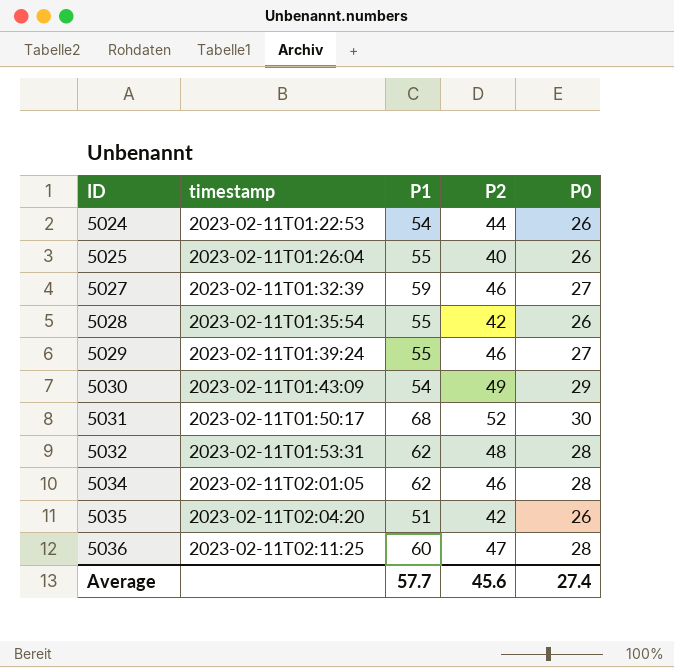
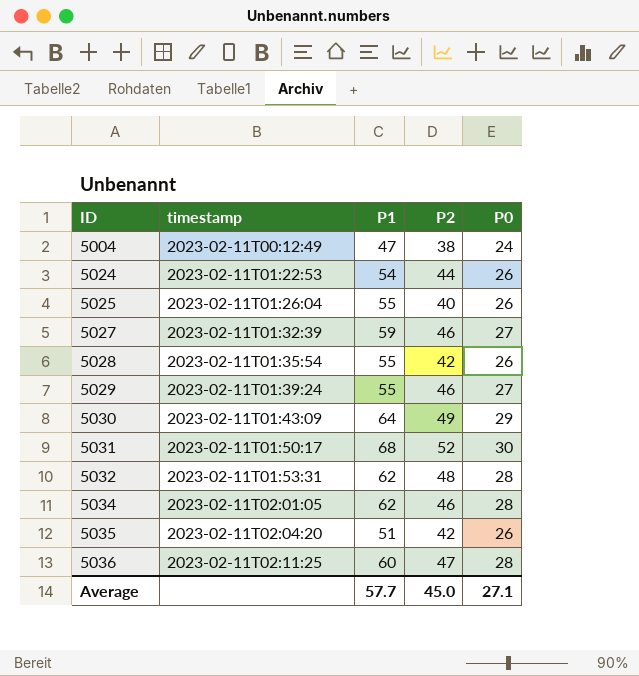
row 5004: none -> 2023-02-11T00:12:49 | 47 | 38 | 24
5030 | P1: 54 -> 64
Average | P2: 45.6 -> 45.0
Average | P0: 27.4 -> 27.1

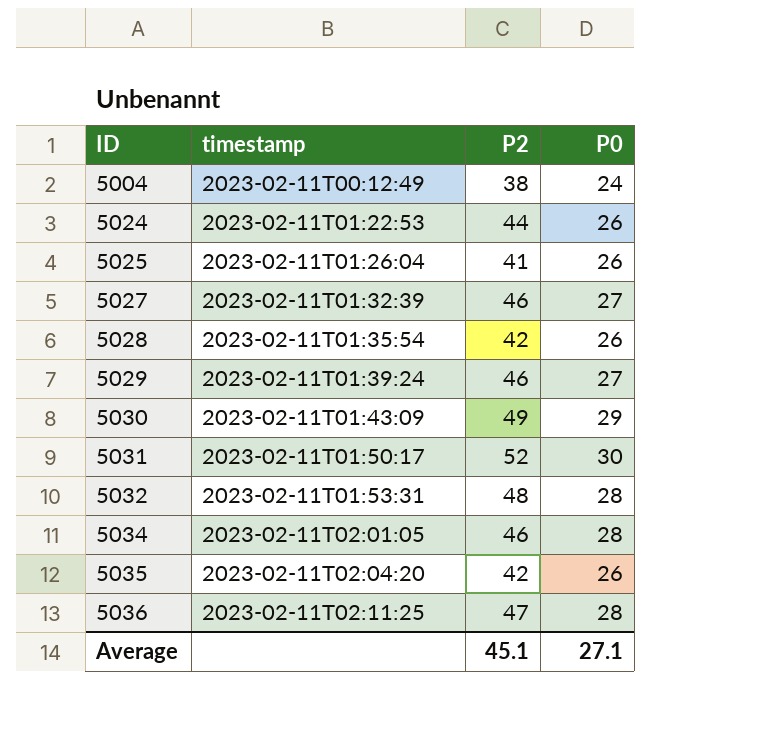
column P1 | position: 3 -> none
5025 | P2: 40 -> 41
Average | P2: 45.0 -> 45.1

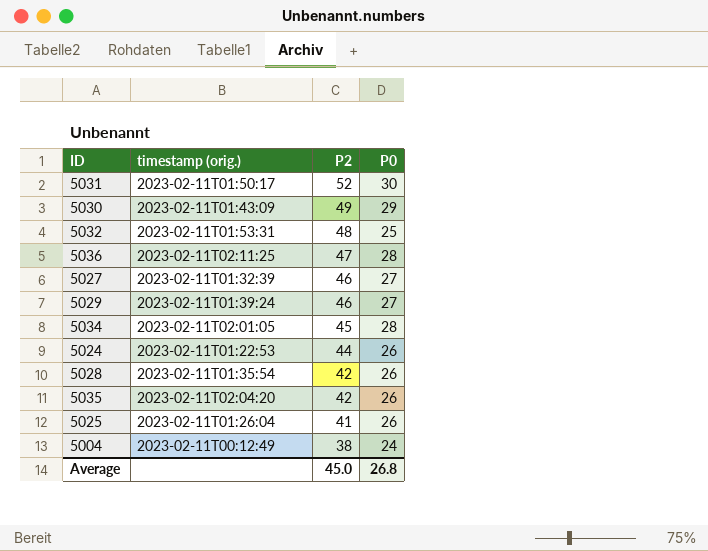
row order: ID ascending -> P2 descending
column name: timestamp -> timestamp (orig.)
5032 | P0: 28 -> 25
5034 | P2: 46 -> 45
Average | P2: 45.1 -> 45.0
Average | P0: 27.1 -> 26.8

